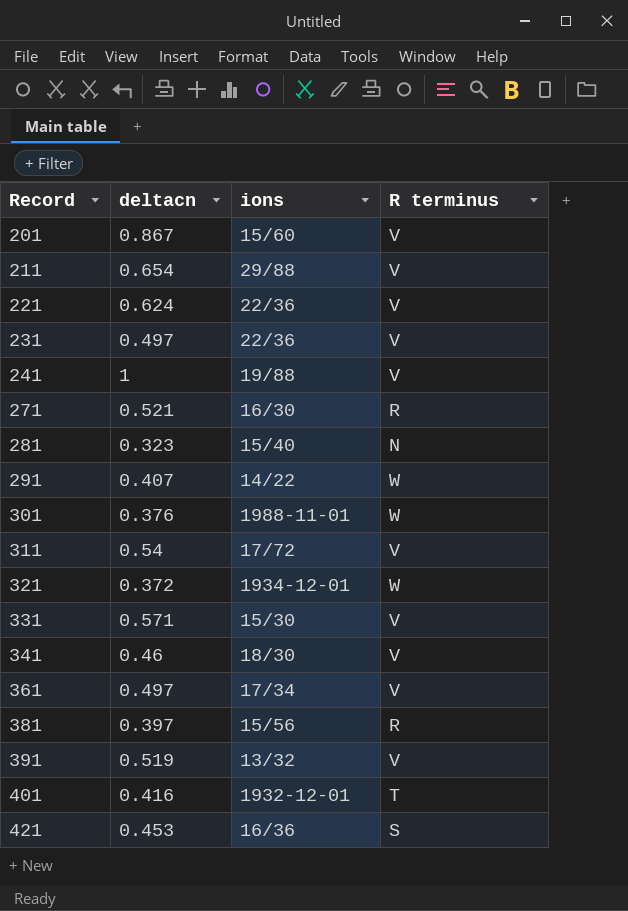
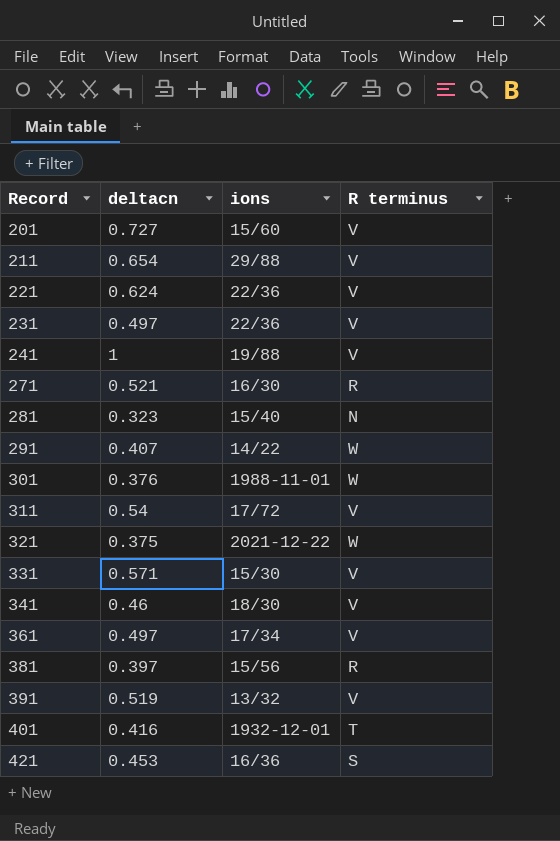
201 | deltacn: 0.867 -> 0.727
321 | deltacn: 0.372 -> 0.375
321 | ions: 1934-12-01 -> 2021-12-22

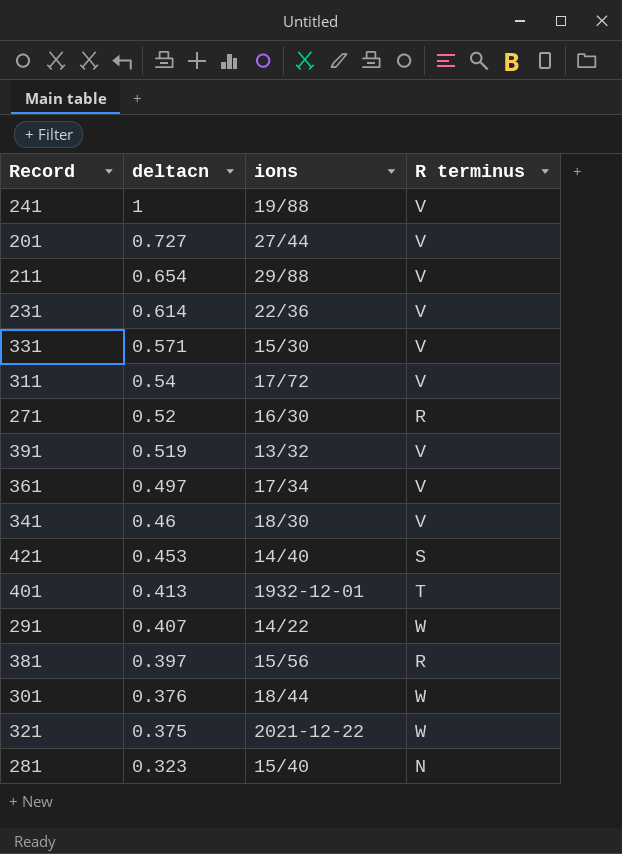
row order: Record ascending -> deltacn descending
row 221: 0.624 | 22/36 | V -> none
201 | ions: 15/60 -> 27/44
231 | deltacn: 0.497 -> 0.614
271 | deltacn: 0.521 -> 0.52
421 | ions: 16/36 -> 14/40
401 | deltacn: 0.416 -> 0.413
301 | ions: 1988-11-01 -> 18/44

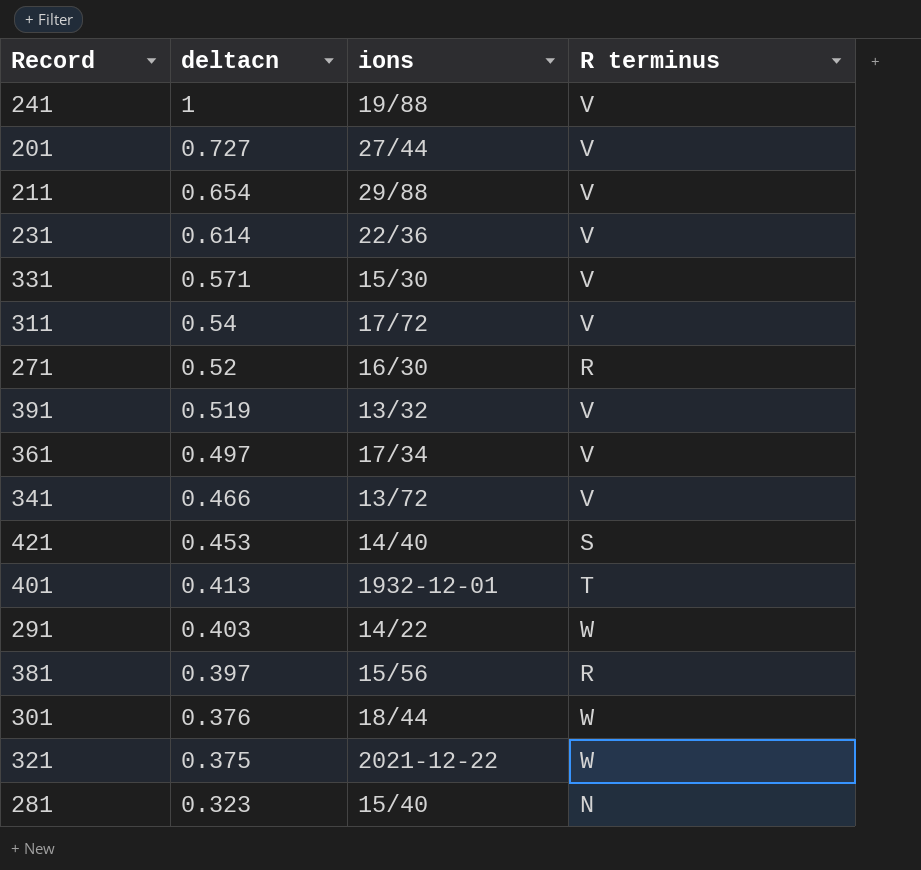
341 | deltacn: 0.46 -> 0.466
341 | ions: 18/30 -> 13/72
291 | deltacn: 0.407 -> 0.403

